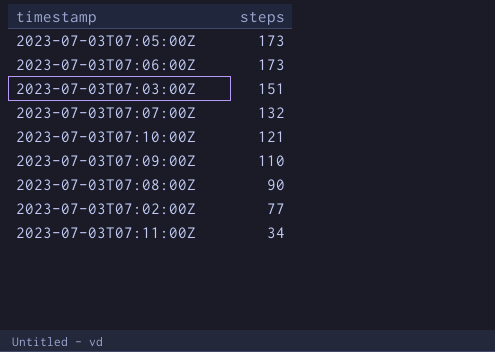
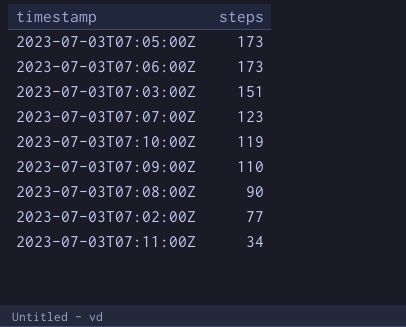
2023-07-03T07:07:00Z | steps: 132 -> 123
2023-07-03T07:10:00Z | steps: 121 -> 119

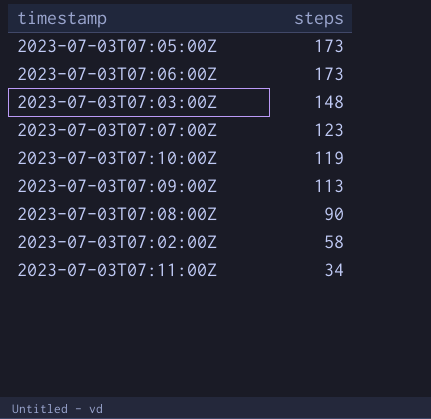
2023-07-03T07:03:00Z | steps: 151 -> 148
2023-07-03T07:09:00Z | steps: 110 -> 113
2023-07-03T07:02:00Z | steps: 77 -> 58

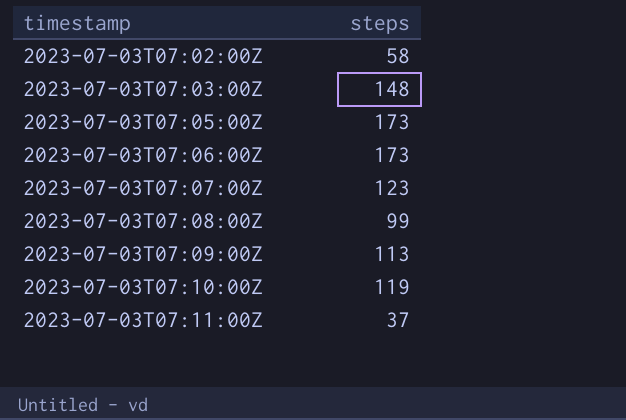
row order: steps descending -> timestamp ascending
2023-07-03T07:08:00Z | steps: 90 -> 99
2023-07-03T07:11:00Z | steps: 34 -> 37

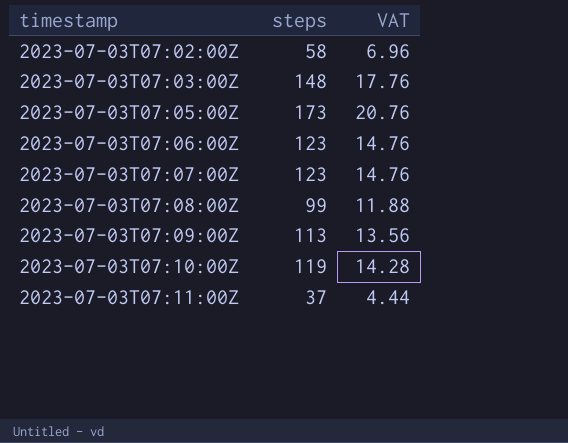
column VAT | formula: none -> [steps] * 0.12
2023-07-03T07:06:00Z | steps: 173 -> 123

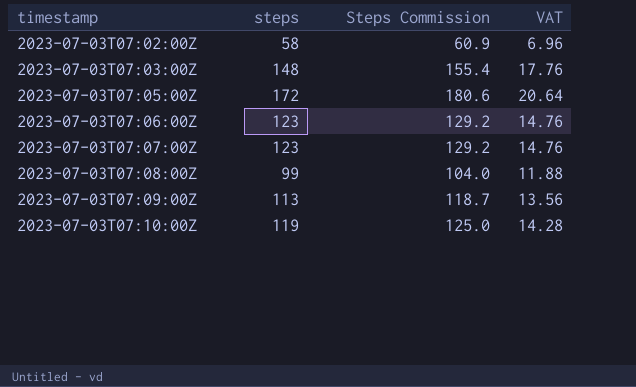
column Steps Commission | formula: none -> [steps] * 1.05
row 2023-07-03T07:11:00Z: 37 | 4.44 -> none
2023-07-03T07:05:00Z | steps: 173 -> 172
2023-07-03T07:05:00Z | VAT: 20.76 -> 20.64

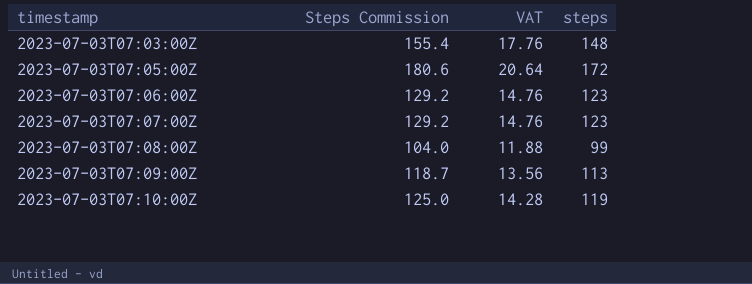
column steps | position: 2 -> 4
row 2023-07-03T07:02:00Z: 58 | 60.9 | 6.96 -> none

